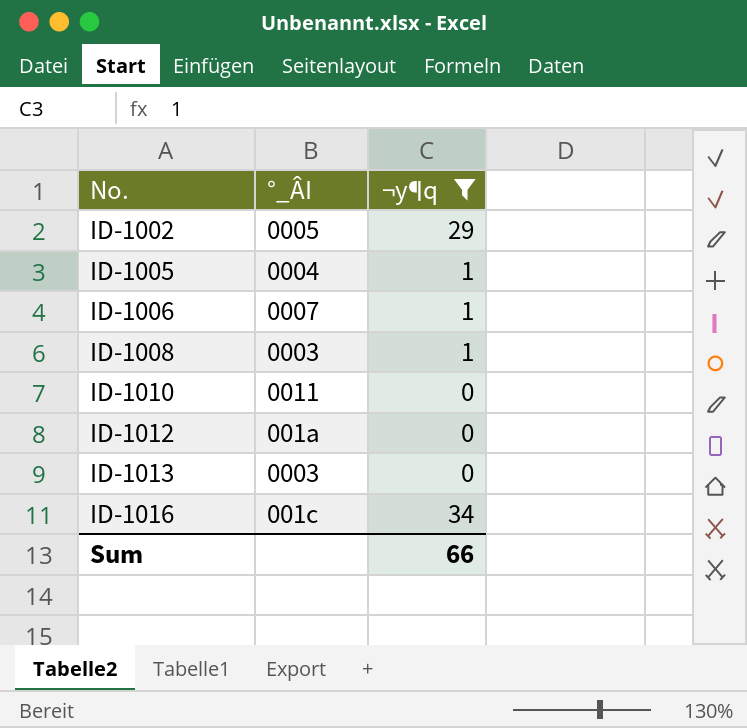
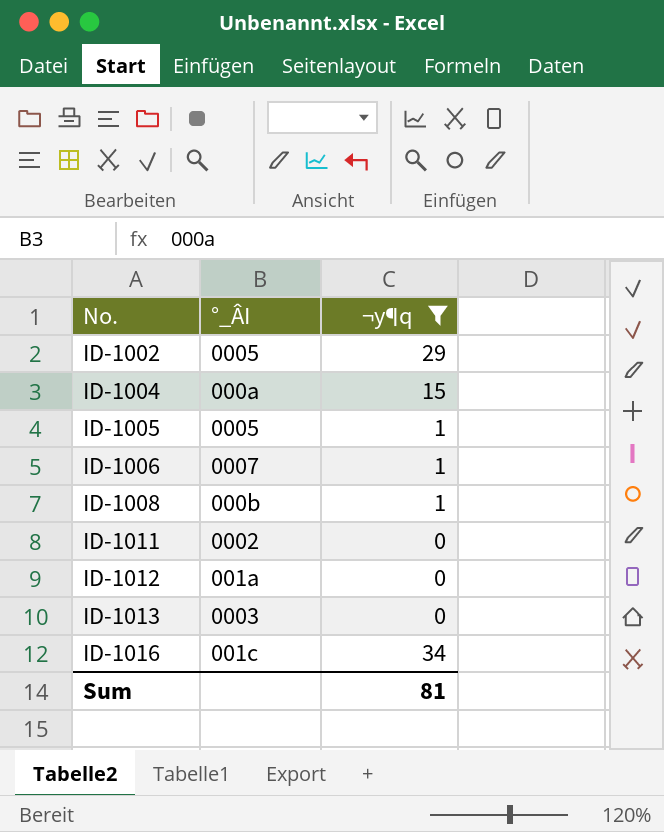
row ID-1010: 0011 | 0 -> none
row ID-1004: none -> 000a | 15
ID-1005 | °_ÂI: 0004 -> 0005
ID-1008 | °_ÂI: 0003 -> 000b
row ID-1011: none -> 0002 | 0
Sum | ¬y¶q: 66 -> 81

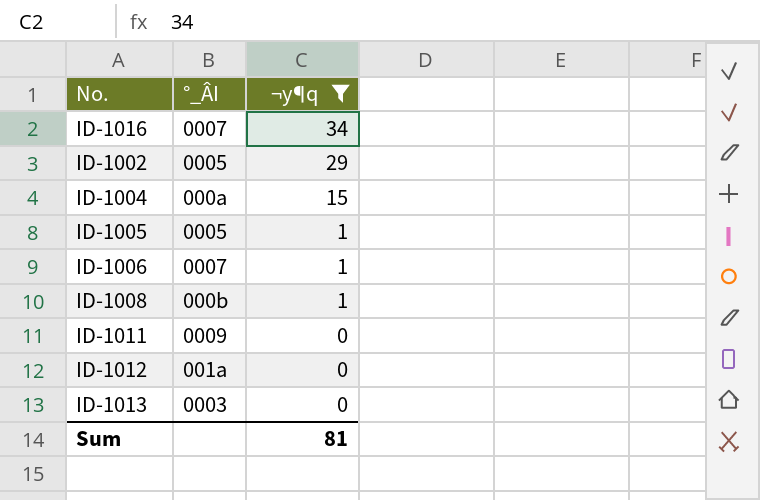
row order: No. ascending -> ¬y¶q descending
ID-1016 | °_ÂI: 001c -> 0007
ID-1011 | °_ÂI: 0002 -> 0009

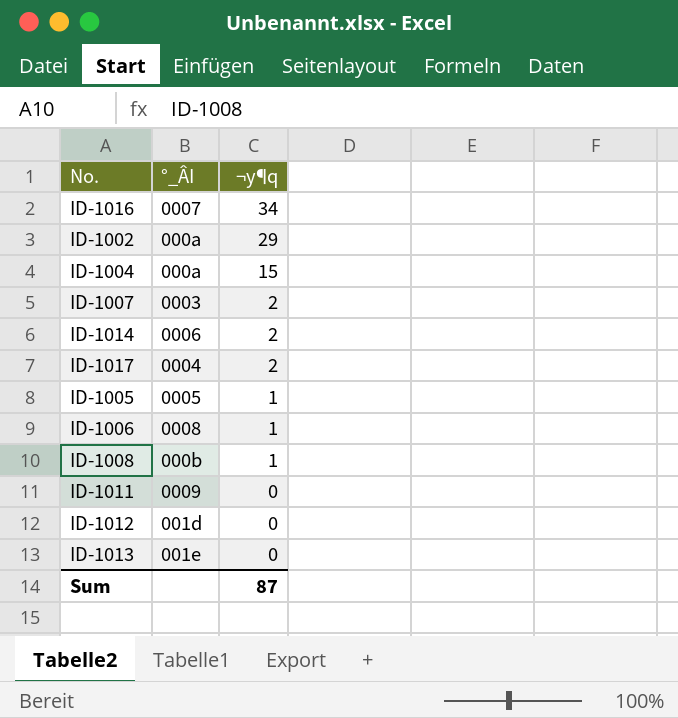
filter: ¬y¶q != 2 -> none
ID-1002 | °_ÂI: 0005 -> 000a
ID-1006 | °_ÂI: 0007 -> 0008
ID-1012 | °_ÂI: 001a -> 001d
ID-1013 | °_ÂI: 0003 -> 001e
Sum | ¬y¶q: 81 -> 87

